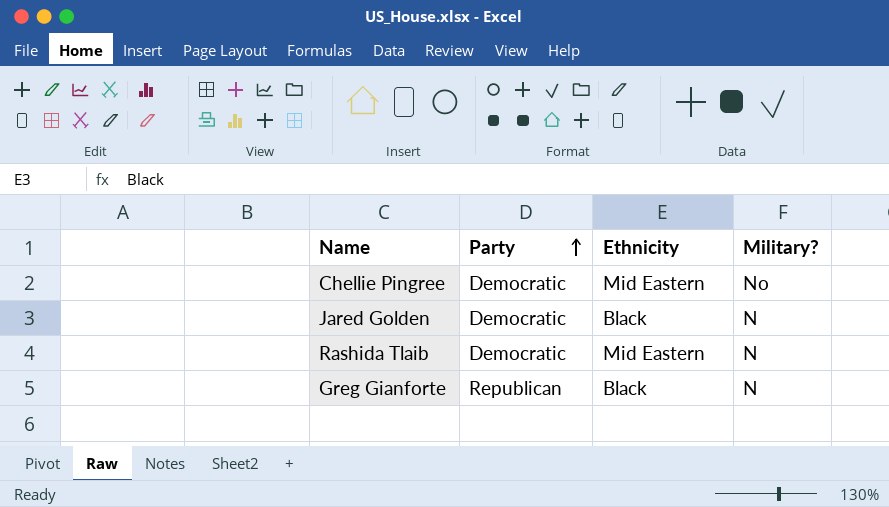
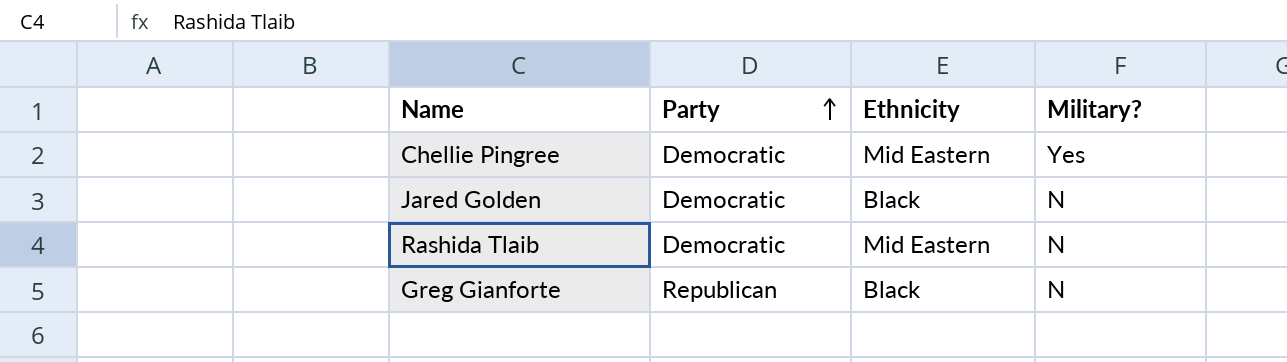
Chellie Pingree | Military?: No -> Yes

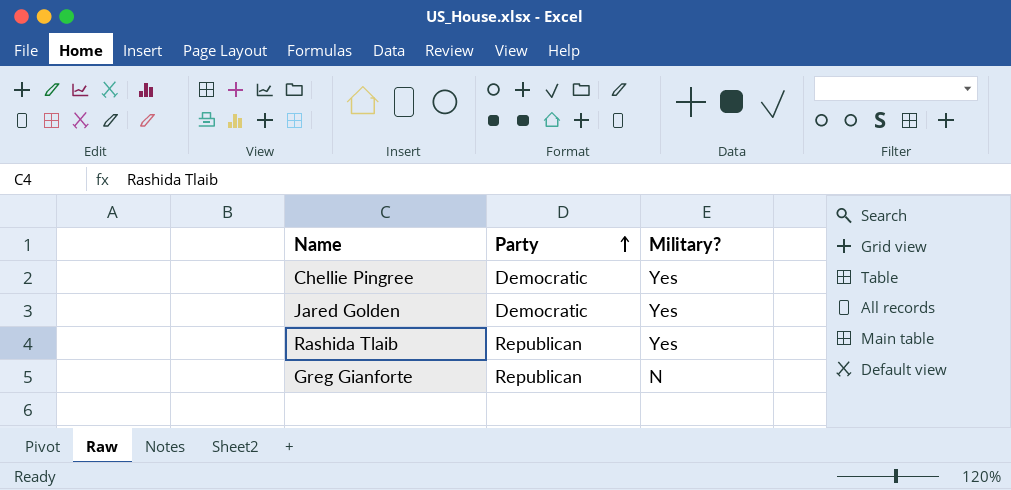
column Ethnicity | position: 3 -> none
Jared Golden | Military?: N -> Yes
Rashida Tlaib | Party: Democratic -> Republican
Rashida Tlaib | Military?: N -> Yes

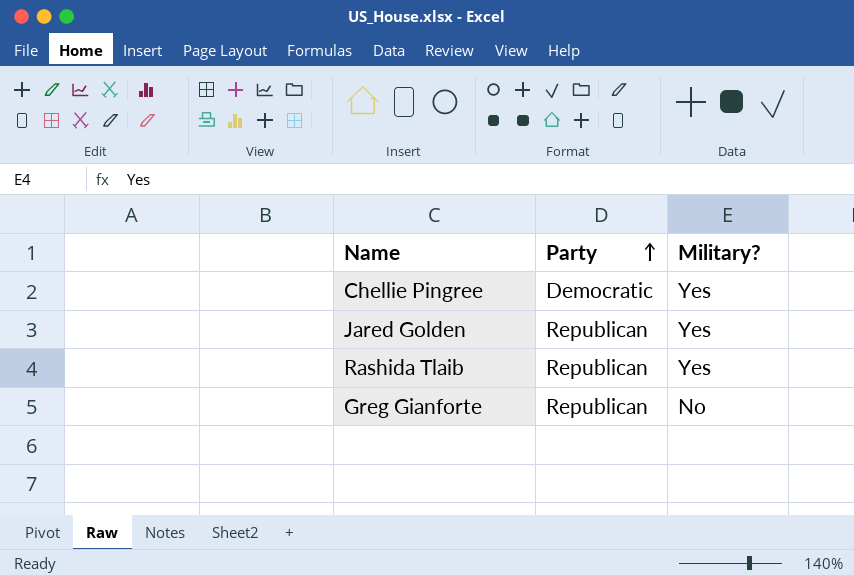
Jared Golden | Party: Democratic -> Republican
Greg Gianforte | Military?: N -> No

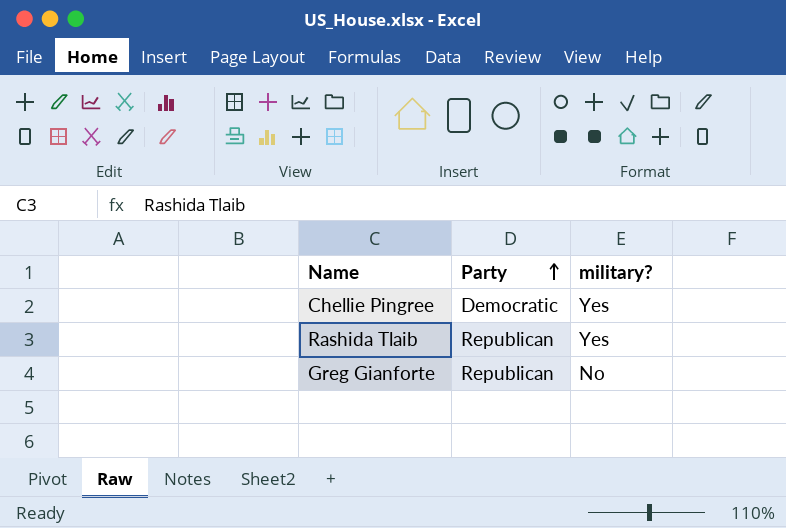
column name: Military? -> military?
row Jared Golden: Republican | Yes -> none

